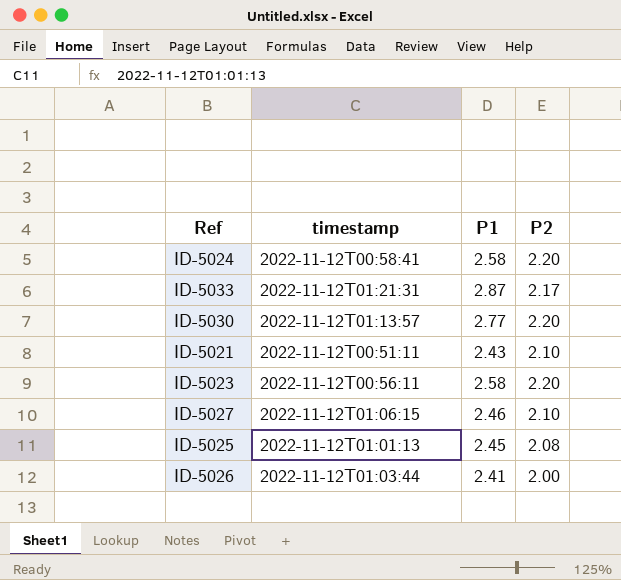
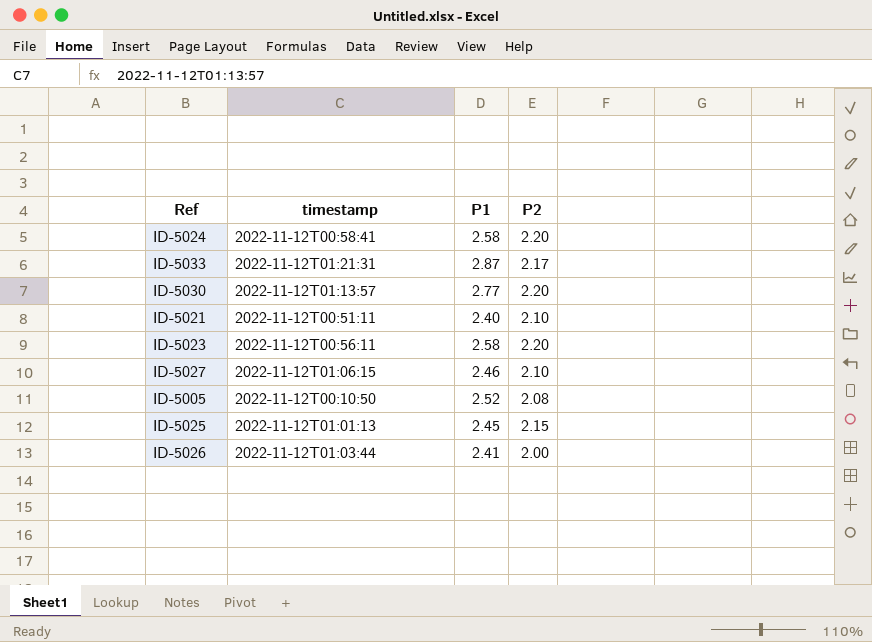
ID-5021 | P1: 2.43 -> 2.40
row ID-5005: none -> 2022-11-12T00:10:50 | 2.52 | 2.08
ID-5025 | P2: 2.08 -> 2.15

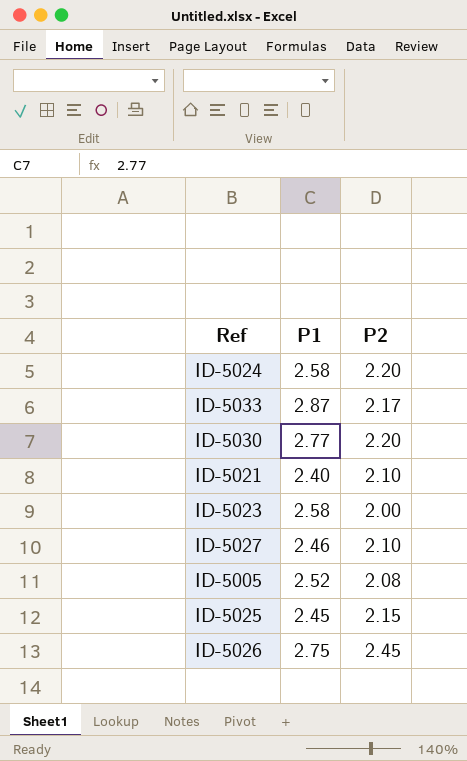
column timestamp | position: 2 -> none
ID-5023 | P2: 2.20 -> 2.00
ID-5026 | P1: 2.41 -> 2.75
ID-5026 | P2: 2.00 -> 2.45

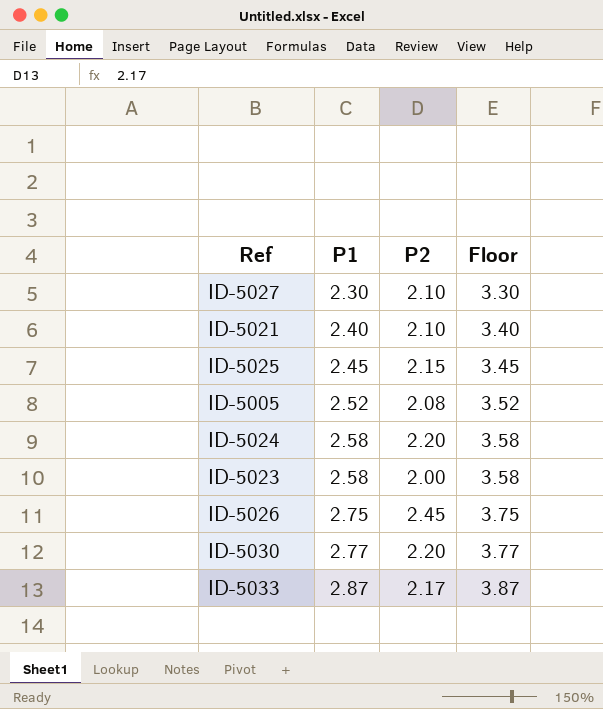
row order: none -> P1 ascending
column Floor | formula: none -> [P1] + 1
ID-5027 | P1: 2.46 -> 2.30

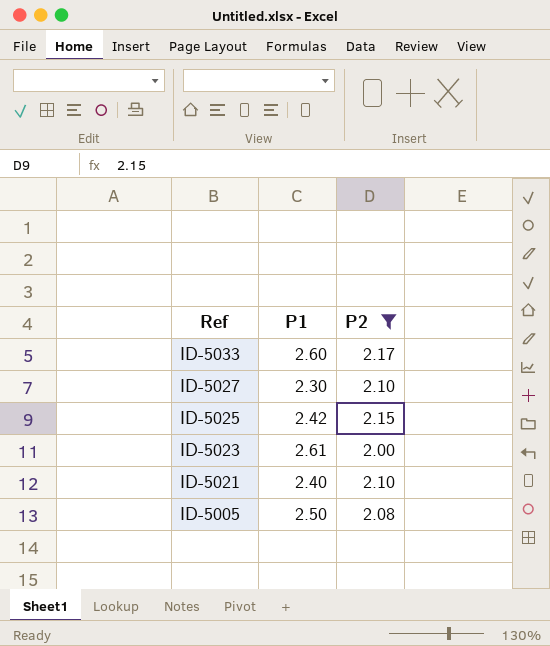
filter: none -> P2 <= 2.17
row order: P1 ascending -> Ref descending
column Floor | formula: [P1] + 1 -> none
ID-5033 | P1: 2.87 -> 2.60
ID-5025 | P1: 2.45 -> 2.42
ID-5023 | P1: 2.58 -> 2.61
ID-5005 | P1: 2.52 -> 2.50

